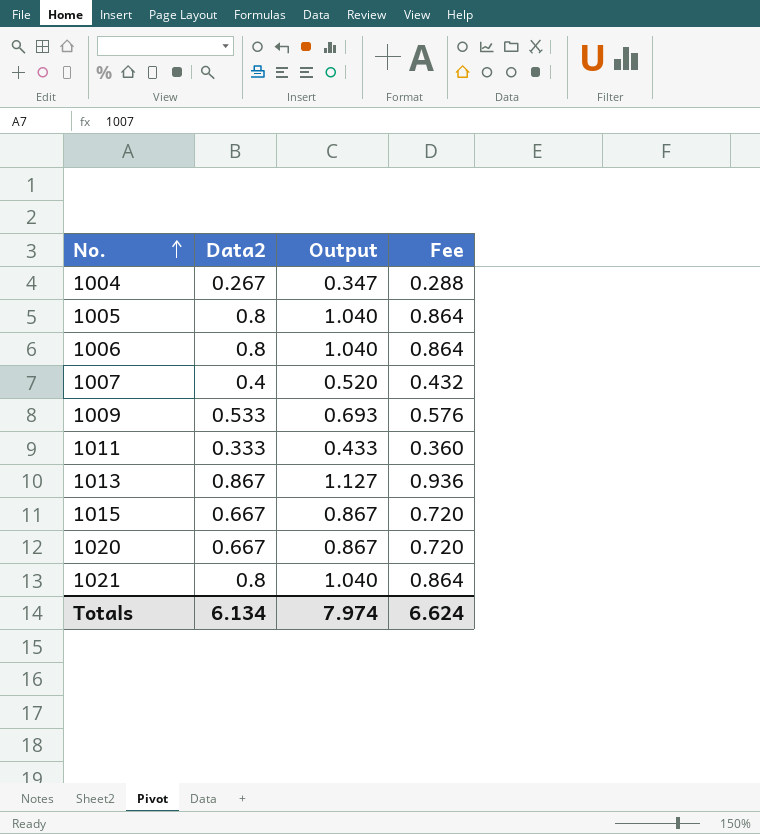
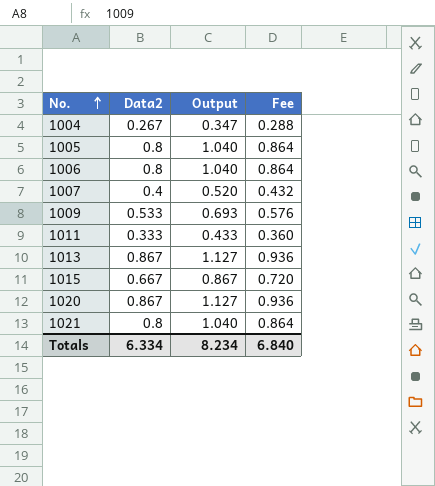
1020 | Data2: 0.667 -> 0.867
1020 | Output: 0.867 -> 1.127
1020 | Fee: 0.720 -> 0.936
Totals | Data2: 6.134 -> 6.334
Totals | Output: 7.974 -> 8.234
Totals | Fee: 6.624 -> 6.840

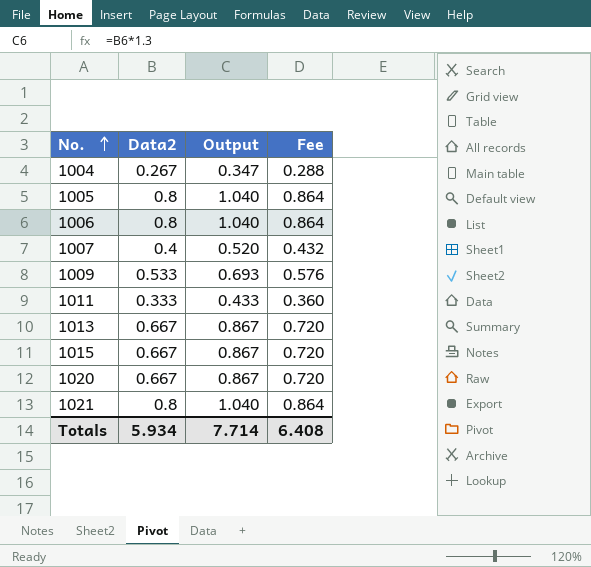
1013 | Data2: 0.867 -> 0.667
1013 | Output: 1.127 -> 0.867
1013 | Fee: 0.936 -> 0.720
1020 | Data2: 0.867 -> 0.667
1020 | Output: 1.127 -> 0.867
1020 | Fee: 0.936 -> 0.720
Totals | Data2: 6.334 -> 5.934
Totals | Output: 8.234 -> 7.714
Totals | Fee: 6.840 -> 6.408

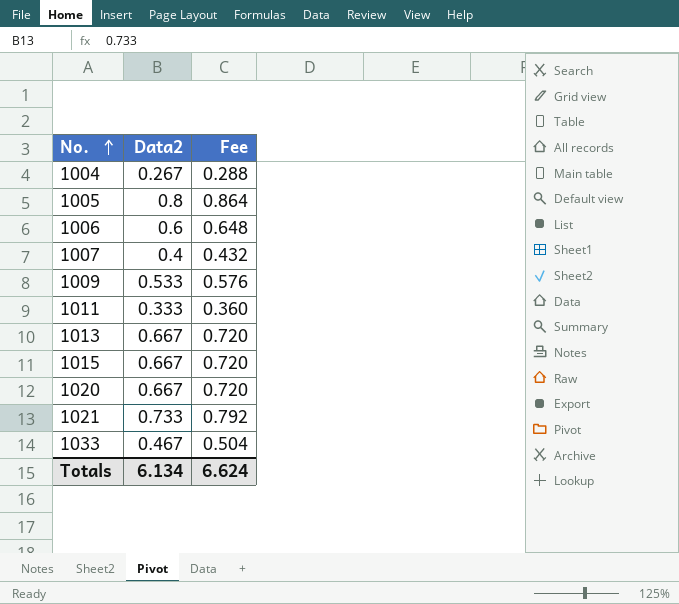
column Output | formula: [Data2] * 1.3 -> none
1006 | Data2: 0.8 -> 0.6
1006 | Fee: 0.864 -> 0.648
1021 | Data2: 0.8 -> 0.733
1021 | Fee: 0.864 -> 0.792
row 1033: none -> 0.467 | 0.504
Totals | Data2: 5.934 -> 6.134
Totals | Fee: 6.408 -> 6.624

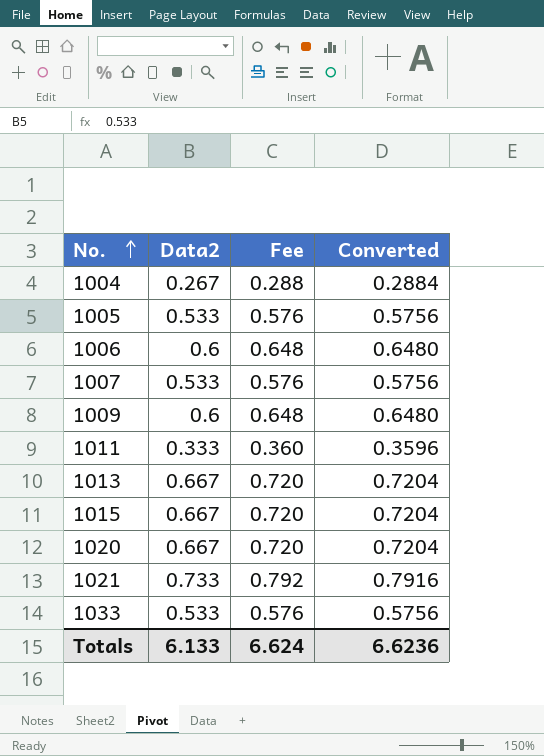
column Converted | formula: none -> [Data2] * 1.08
1005 | Data2: 0.8 -> 0.533
1005 | Fee: 0.864 -> 0.576
1007 | Data2: 0.4 -> 0.533
1007 | Fee: 0.432 -> 0.576
1009 | Data2: 0.533 -> 0.6
1009 | Fee: 0.576 -> 0.648
1033 | Data2: 0.467 -> 0.533
1033 | Fee: 0.504 -> 0.576
Totals | Data2: 6.134 -> 6.133

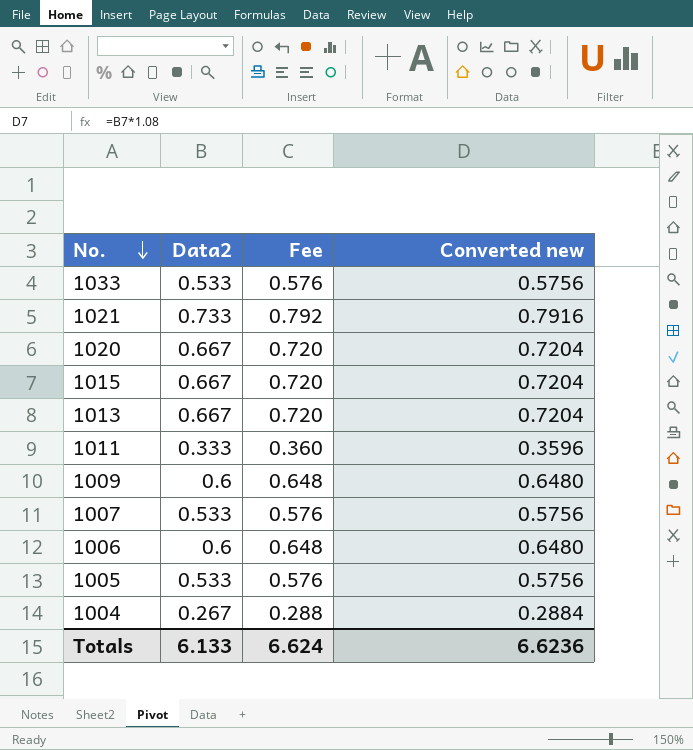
row order: No. ascending -> No. descending
column name: Converted -> Converted new

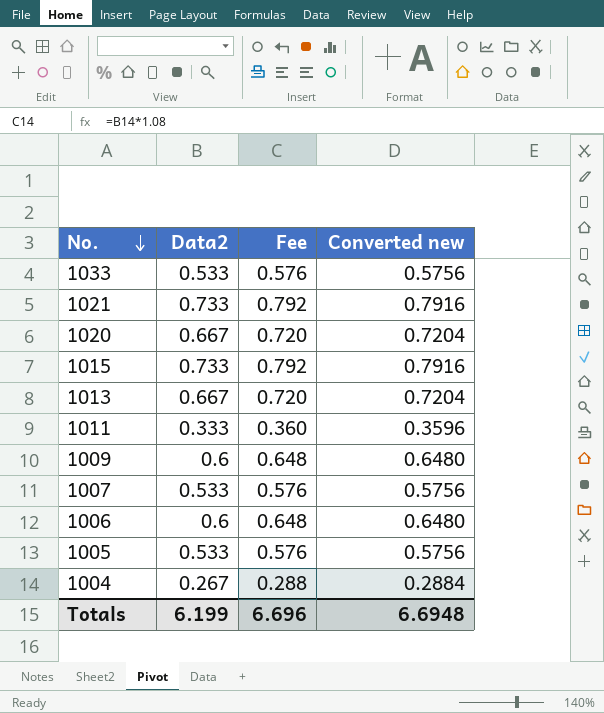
1015 | Data2: 0.667 -> 0.733
1015 | Fee: 0.720 -> 0.792
1015 | Converted new: 0.7204 -> 0.7916
Totals | Data2: 6.133 -> 6.199
Totals | Fee: 6.624 -> 6.696
Totals | Converted new: 6.6236 -> 6.6948

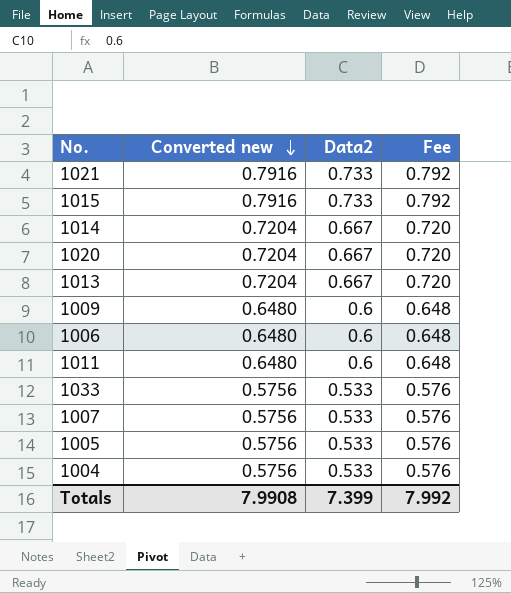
row order: No. descending -> Converted new descending
column Converted new | position: 4 -> 2
row 1014: none -> 0.7204 | 0.667 | 0.720
1011 | Converted new: 0.3596 -> 0.6480
1011 | Data2: 0.333 -> 0.6
1011 | Fee: 0.360 -> 0.648
1004 | Converted new: 0.2884 -> 0.5756
1004 | Data2: 0.267 -> 0.533
1004 | Fee: 0.288 -> 0.576
Totals | Converted new: 6.6948 -> 7.9908
Totals | Data2: 6.199 -> 7.399
Totals | Fee: 6.696 -> 7.992

